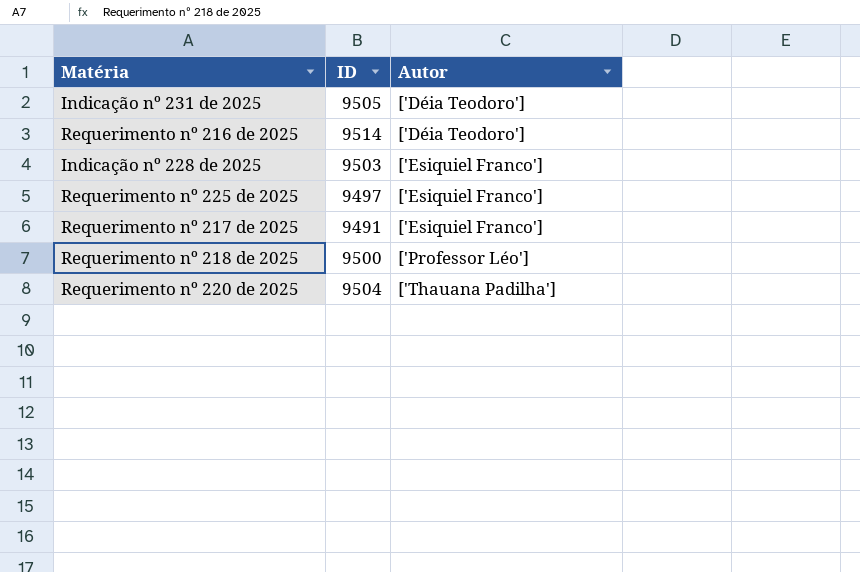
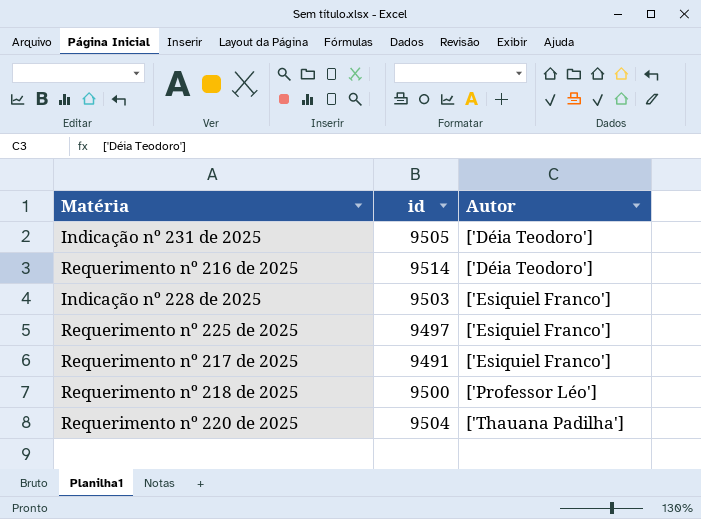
column name: ID -> id

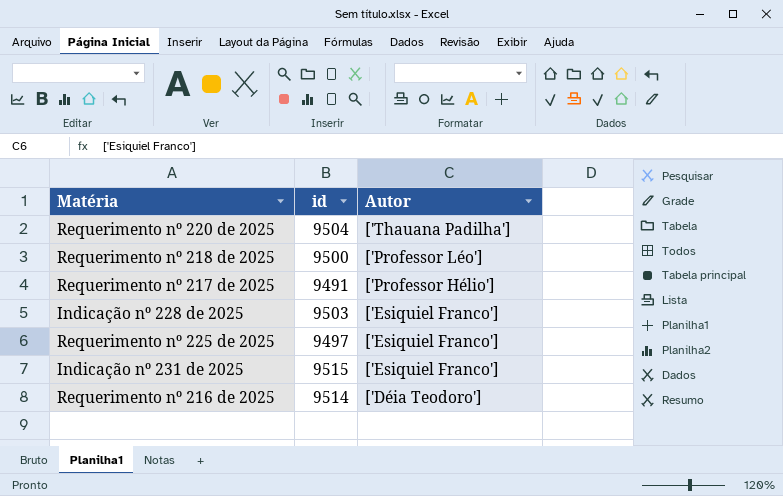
row order: Autor ascending -> Autor descending
Requerimento nº 217 de 2025 | Autor: ['Esiquiel Franco'] -> ['Professor Hélio']
Indicação nº 231 de 2025 | id: 9505 -> 9515
Indicação nº 231 de 2025 | Autor: ['Déia Teodoro'] -> ['Esiquiel Franco']

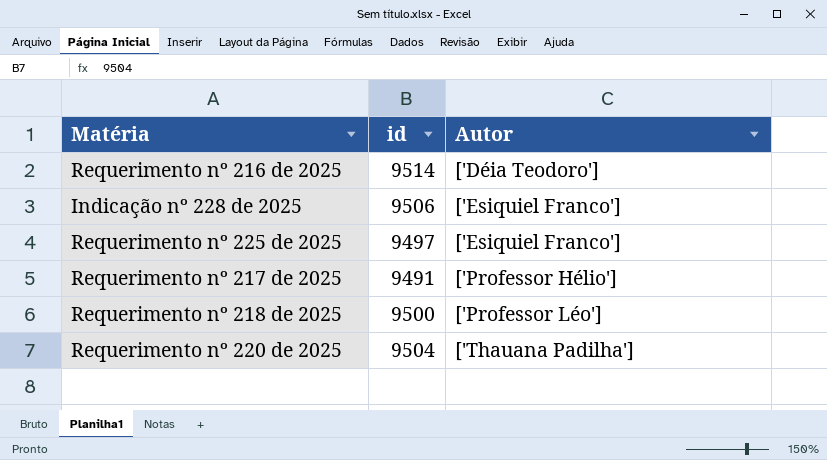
row order: Autor descending -> Autor ascending
row Indicação nº 231 de 2025: 9515 | ['Esiquiel Franco'] -> none
Indicação nº 228 de 2025 | id: 9503 -> 9506

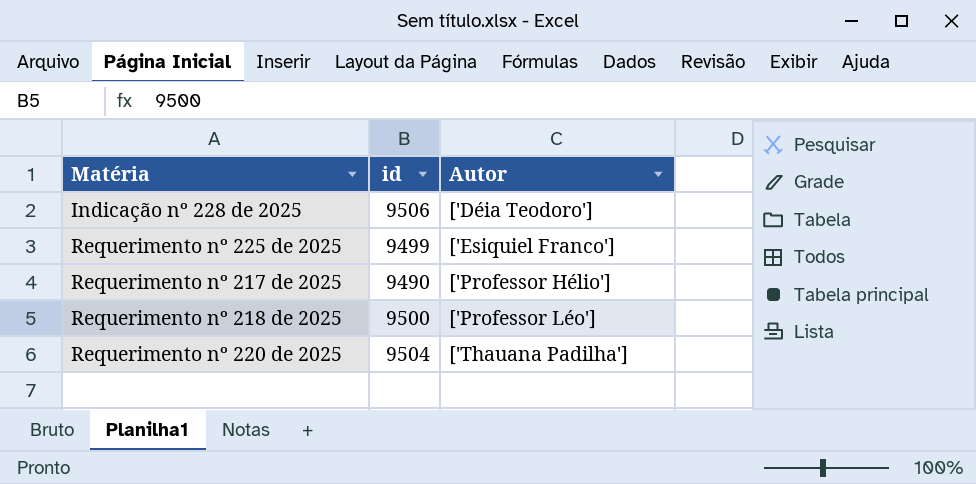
row Requerimento nº 216 de 2025: 9514 | ['Déia Teodoro'] -> none
Indicação nº 228 de 2025 | Autor: ['Esiquiel Franco'] -> ['Déia Teodoro']
Requerimento nº 225 de 2025 | id: 9497 -> 9499
Requerimento nº 217 de 2025 | id: 9491 -> 9490

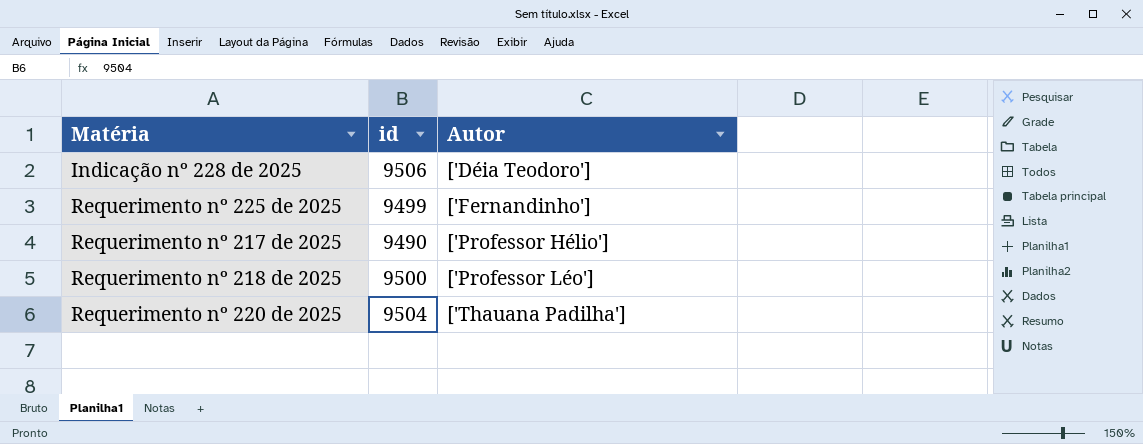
Requerimento nº 225 de 2025 | Autor: ['Esiquiel Franco'] -> ['Fernandinho']

